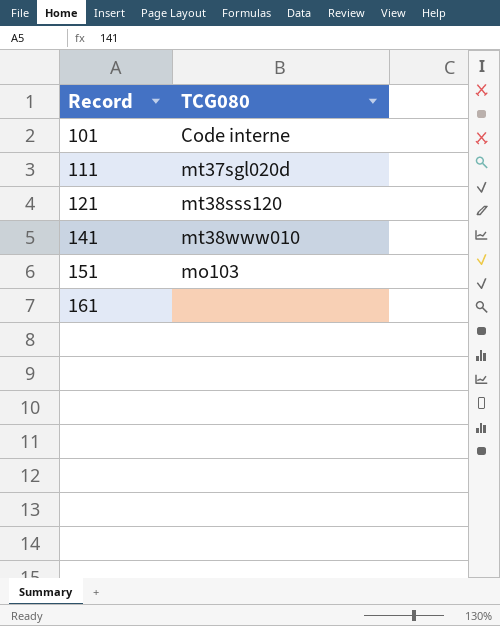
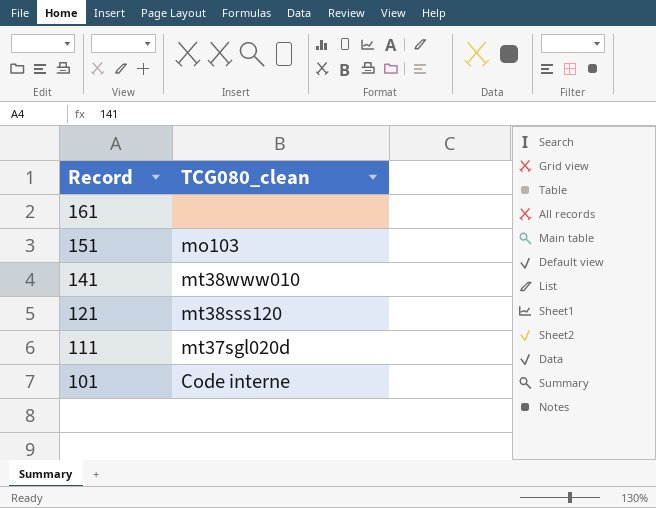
row order: Record ascending -> Record descending
column name: TCG080 -> TCG080_clean

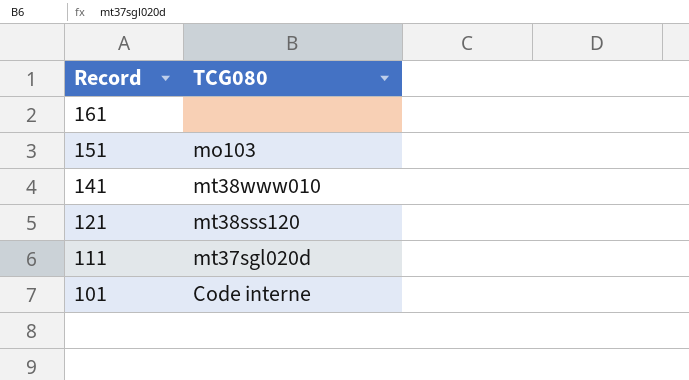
column name: TCG080_clean -> TCG080

